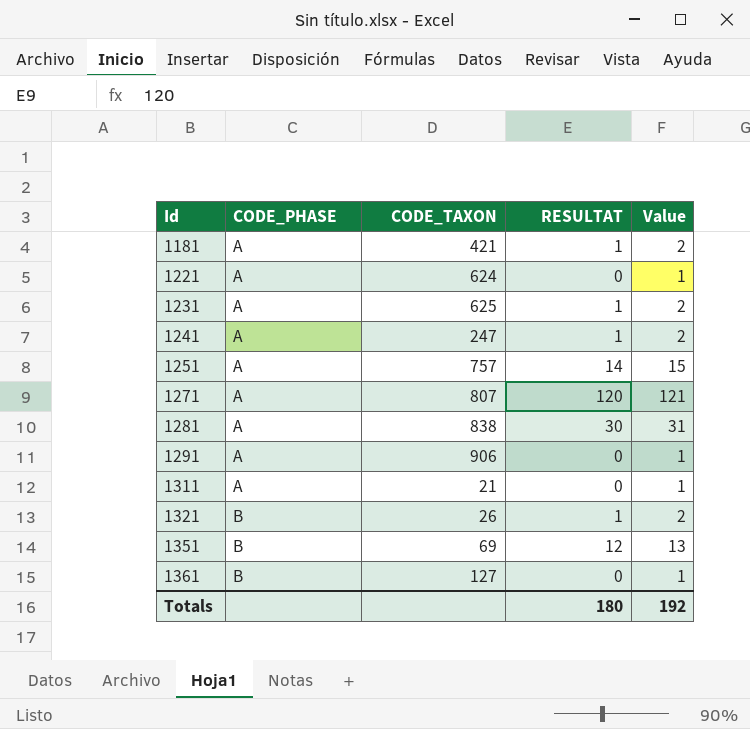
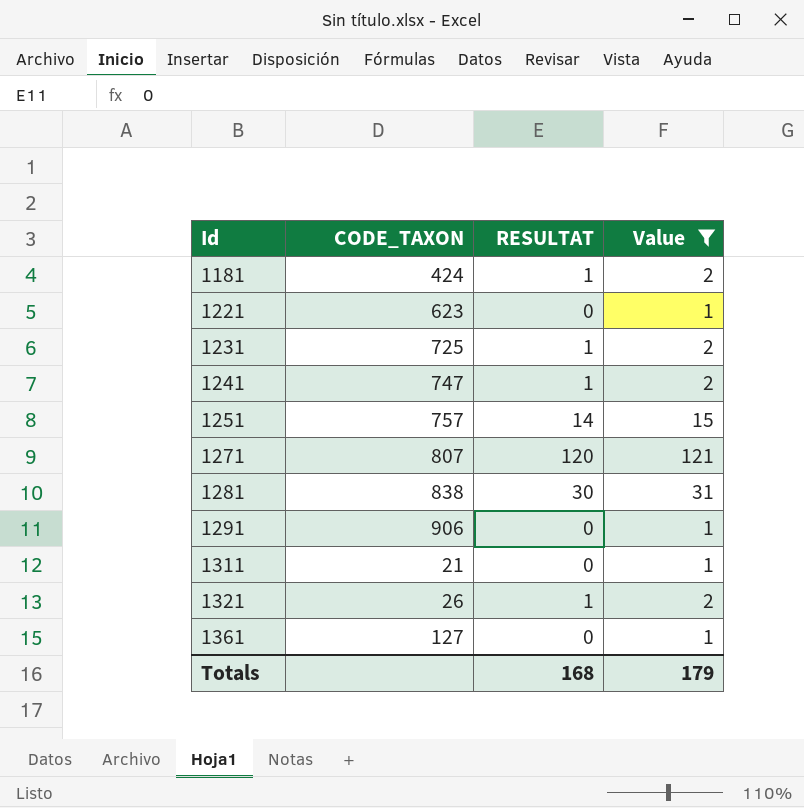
filter: none -> Value != 13
column CODE_PHASE | position: 2 -> none
1181 | CODE_TAXON: 421 -> 424
1221 | CODE_TAXON: 624 -> 623
1231 | CODE_TAXON: 625 -> 725
1241 | CODE_TAXON: 247 -> 747
Totals | RESULTAT: 180 -> 168
Totals | Value: 192 -> 179

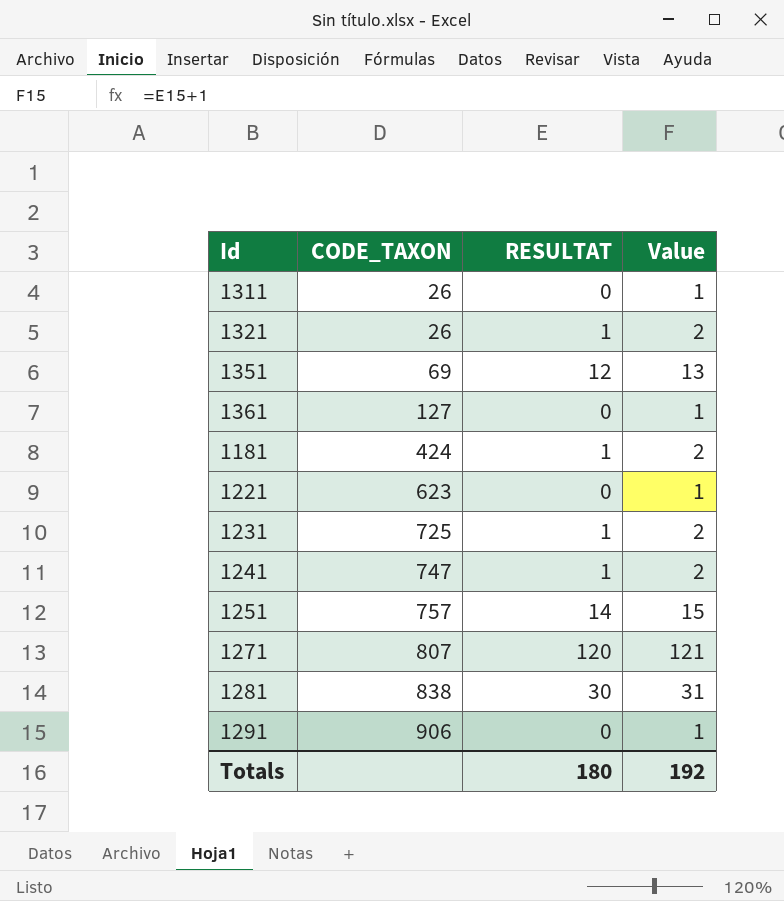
filter: Value != 13 -> none
row order: Id ascending -> CODE_TAXON ascending
1311 | CODE_TAXON: 21 -> 26
Totals | RESULTAT: 168 -> 180
Totals | Value: 179 -> 192

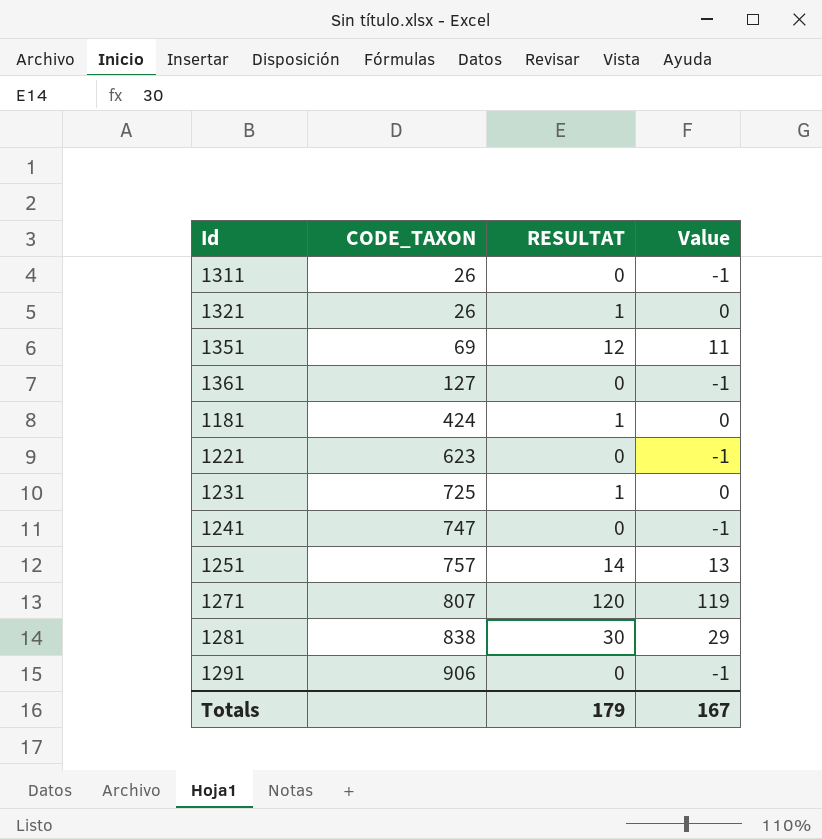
column Value | formula: [RESULTAT] + 1 -> [RESULTAT] - 1
1241 | RESULTAT: 1 -> 0
Totals | RESULTAT: 180 -> 179
Totals | Value: 192 -> 167

